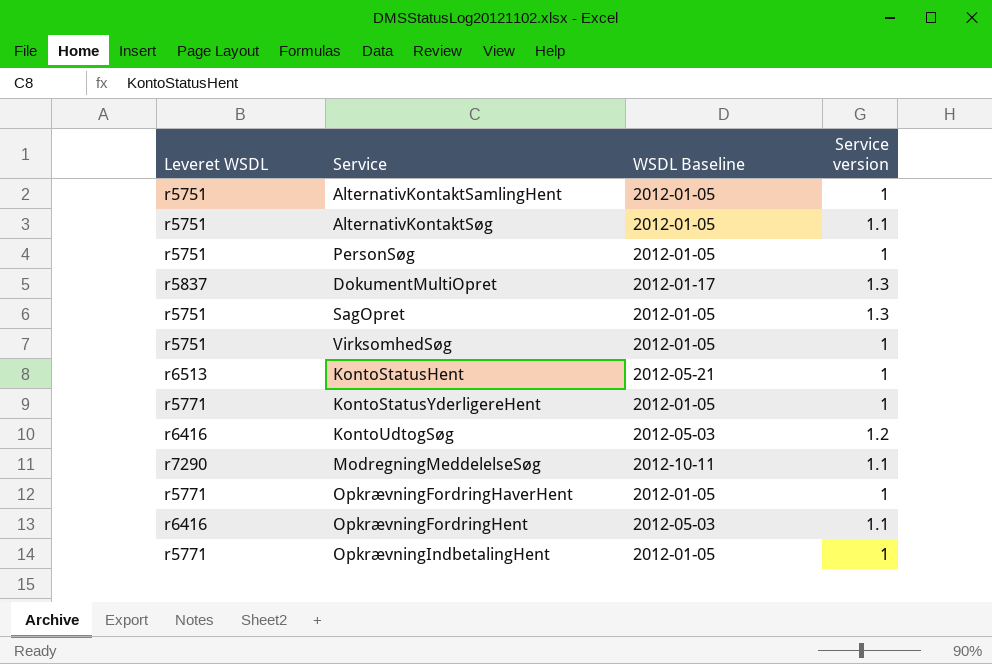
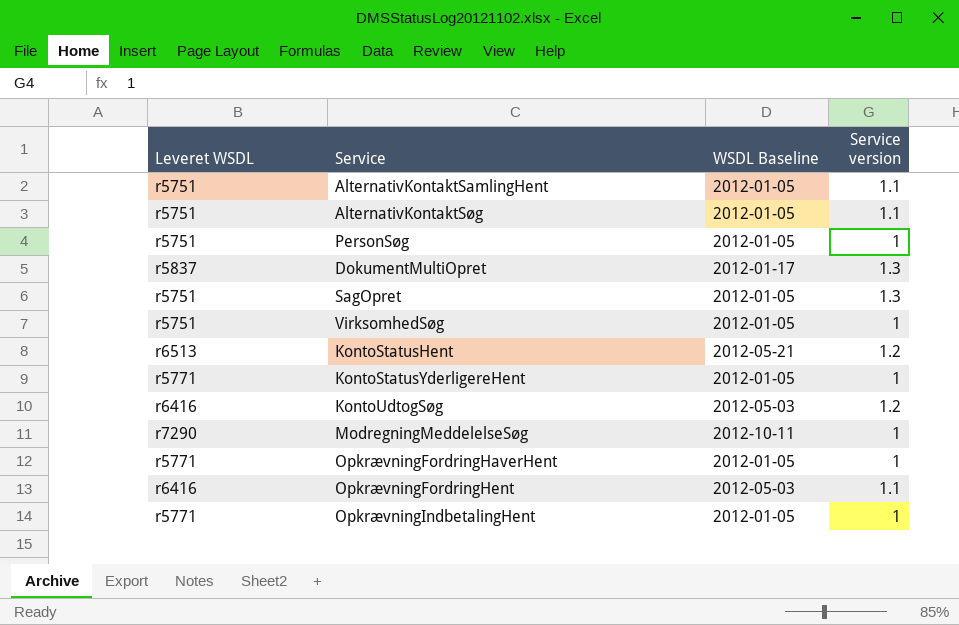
AlternativKontaktSamlingHent | Service version: 1 -> 1.1
KontoStatusHent | Service version: 1 -> 1.2
ModregningMeddelelseSøg | Service version: 1.1 -> 1

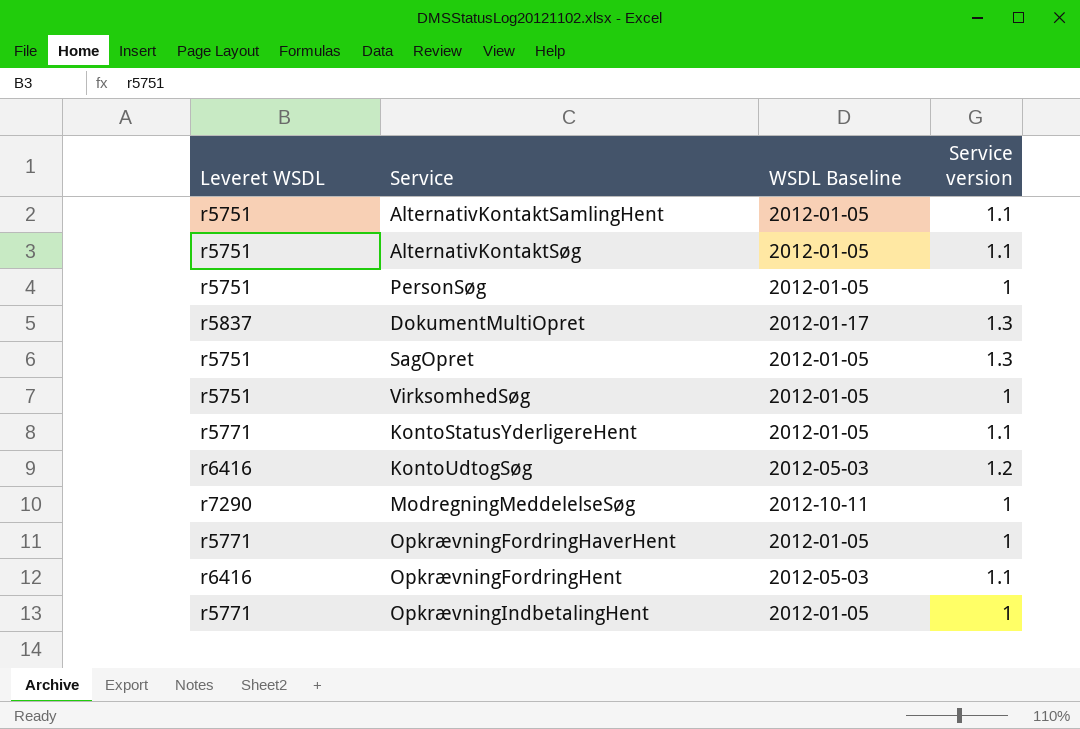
row KontoStatusHent: r6513 | 2012-05-21 | 1.2 -> none
KontoStatusYderligereHent | Service version: 1 -> 1.1

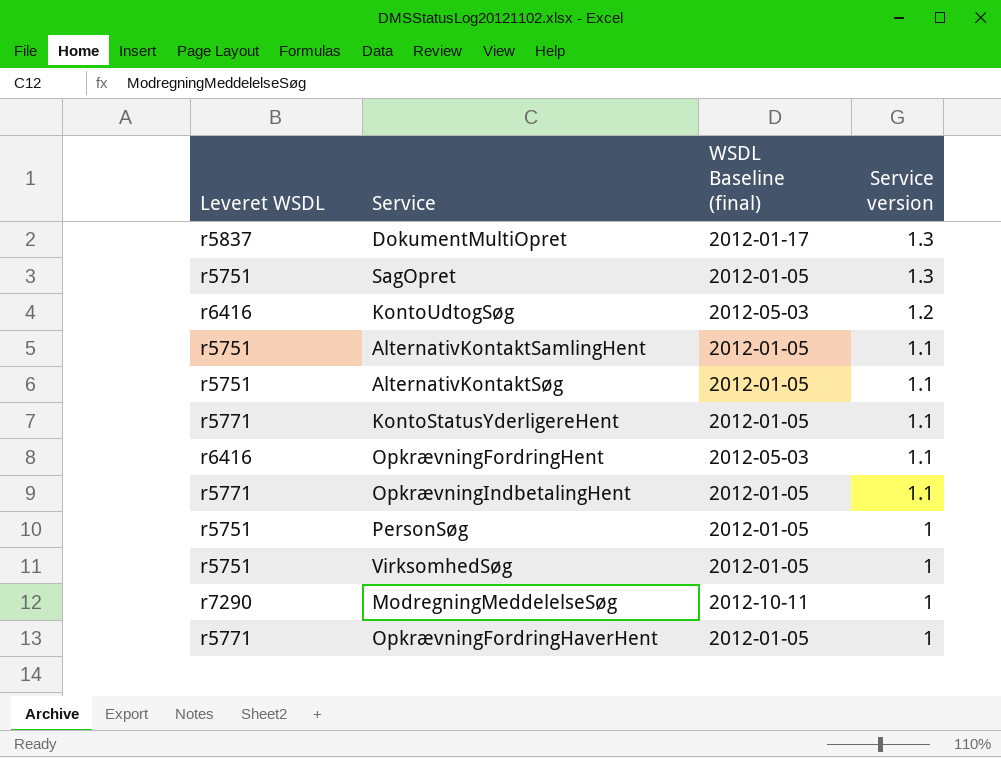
row order: none -> Service version descending
column name: WSDL Baseline -> WSDL Baseline (final)
OpkrævningIndbetalingHent | Service version: 1 -> 1.1

